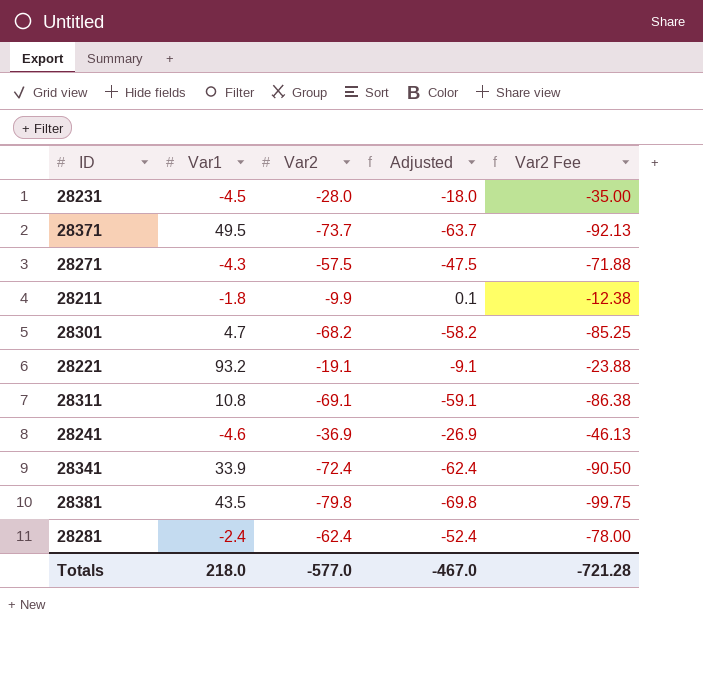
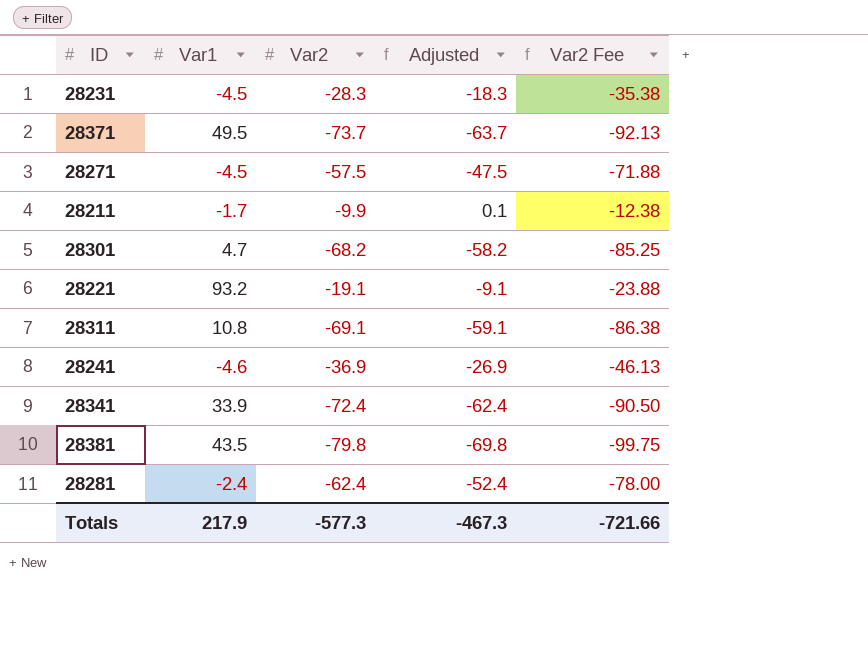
28231 | Var2: -28.0 -> -28.3
28231 | Adjusted: -18.0 -> -18.3
28231 | Var2 Fee: -35.00 -> -35.38
28271 | Var1: -4.3 -> -4.5
28211 | Var1: -1.8 -> -1.7
Totals | Var1: 218.0 -> 217.9
Totals | Var2: -577.0 -> -577.3
Totals | Adjusted: -467.0 -> -467.3
Totals | Var2 Fee: -721.28 -> -721.66

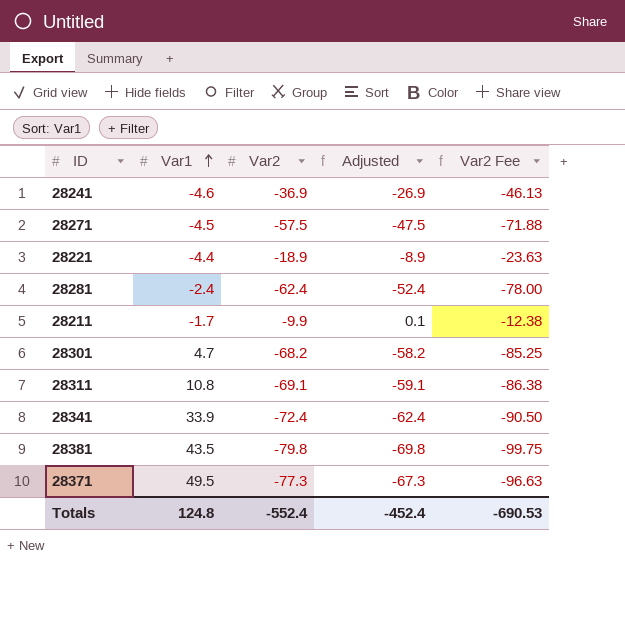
row order: none -> Var1 ascending
row 28231: -4.5 | -28.3 | -18.3 | -35.38 -> none
28221 | Var1: 93.2 -> -4.4
28221 | Var2: -19.1 -> -18.9
28221 | Adjusted: -9.1 -> -8.9
28221 | Var2 Fee: -23.88 -> -23.63
28371 | Var2: -73.7 -> -77.3
28371 | Adjusted: -63.7 -> -67.3
28371 | Var2 Fee: -92.13 -> -96.63
Totals | Var1: 217.9 -> 124.8
Totals | Var2: -577.3 -> -552.4
Totals | Adjusted: -467.3 -> -452.4
Totals | Var2 Fee: -721.66 -> -690.53

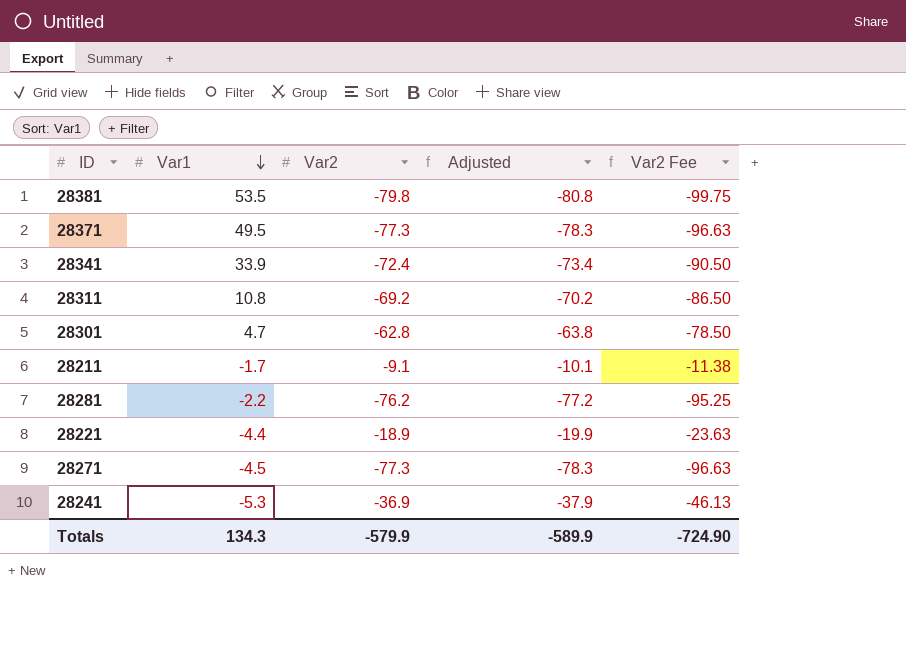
row order: Var1 ascending -> Var1 descending
column Adjusted | formula: [Var2] + 10 -> [Var2] - 1
28381 | Var1: 43.5 -> 53.5
28311 | Var2: -69.1 -> -69.2
28311 | Var2 Fee: -86.38 -> -86.50
28301 | Var2: -68.2 -> -62.8
28301 | Var2 Fee: -85.25 -> -78.50
28211 | Var2: -9.9 -> -9.1
28211 | Var2 Fee: -12.38 -> -11.38
28281 | Var1: -2.4 -> -2.2
28281 | Var2: -62.4 -> -76.2
28281 | Var2 Fee: -78.00 -> -95.25
28271 | Var2: -57.5 -> -77.3
28271 | Var2 Fee: -71.88 -> -96.63
28241 | Var1: -4.6 -> -5.3
Totals | Var1: 124.8 -> 134.3
Totals | Var2: -552.4 -> -579.9
Totals | Adjusted: -452.4 -> -589.9
Totals | Var2 Fee: -690.53 -> -724.90

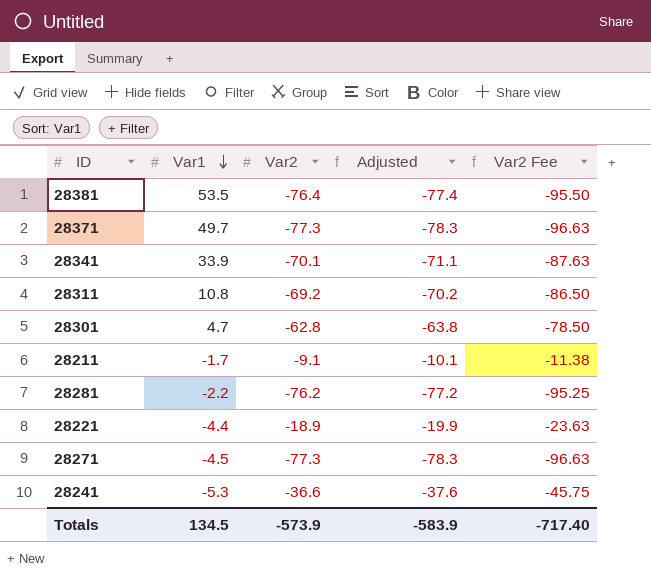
28381 | Var2: -79.8 -> -76.4
28381 | Adjusted: -80.8 -> -77.4
28381 | Var2 Fee: -99.75 -> -95.50
28371 | Var1: 49.5 -> 49.7
28341 | Var2: -72.4 -> -70.1
28341 | Adjusted: -73.4 -> -71.1
28341 | Var2 Fee: -90.50 -> -87.63
28241 | Var2: -36.9 -> -36.6
28241 | Adjusted: -37.9 -> -37.6
28241 | Var2 Fee: -46.13 -> -45.75
Totals | Var1: 134.3 -> 134.5
Totals | Var2: -579.9 -> -573.9
Totals | Adjusted: -589.9 -> -583.9
Totals | Var2 Fee: -724.90 -> -717.40

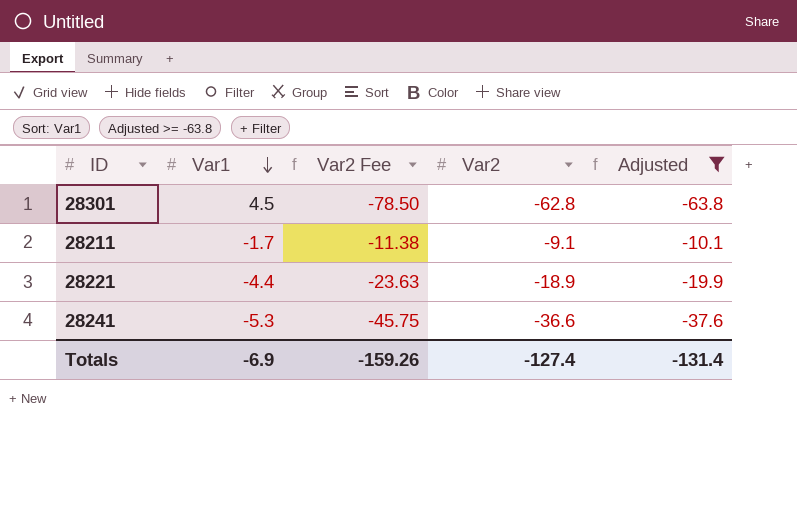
filter: none -> Adjusted >= -63.8
column Var2 Fee | position: 5 -> 3
28301 | Var1: 4.7 -> 4.5
Totals | Var1: 134.5 -> -6.9
Totals | Var2 Fee: -717.40 -> -159.26
Totals | Var2: -573.9 -> -127.4
Totals | Adjusted: -583.9 -> -131.4

